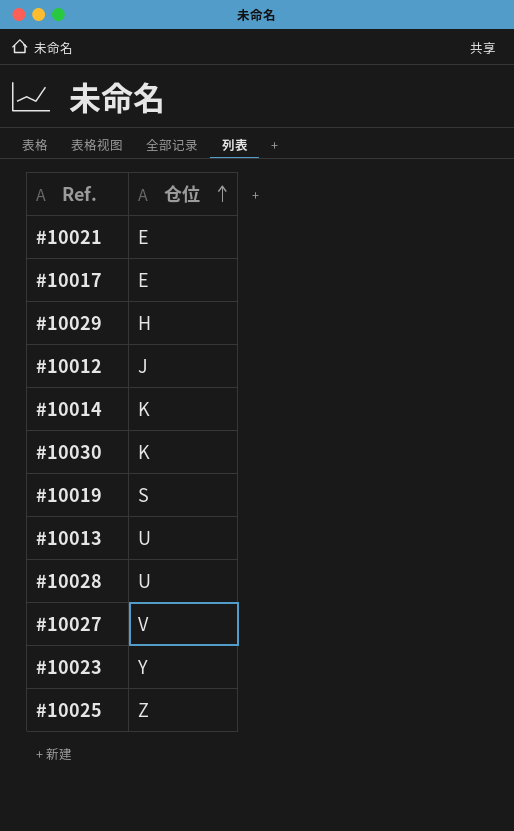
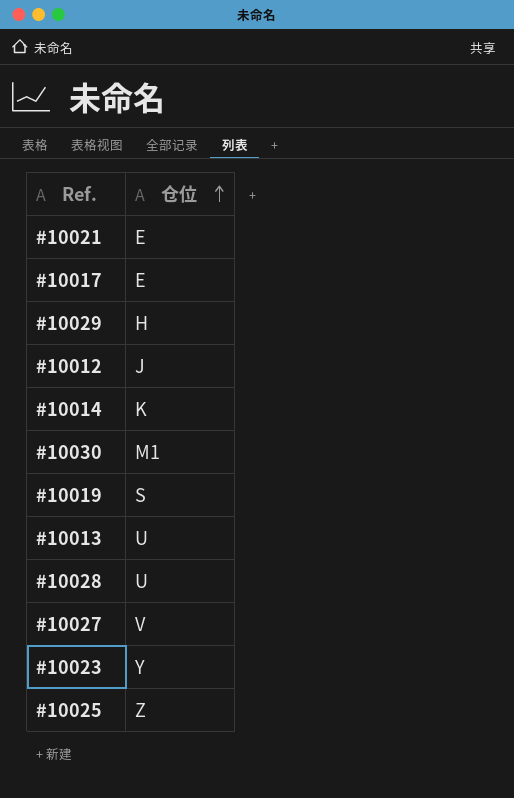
#10030 | 仓位: K -> M1

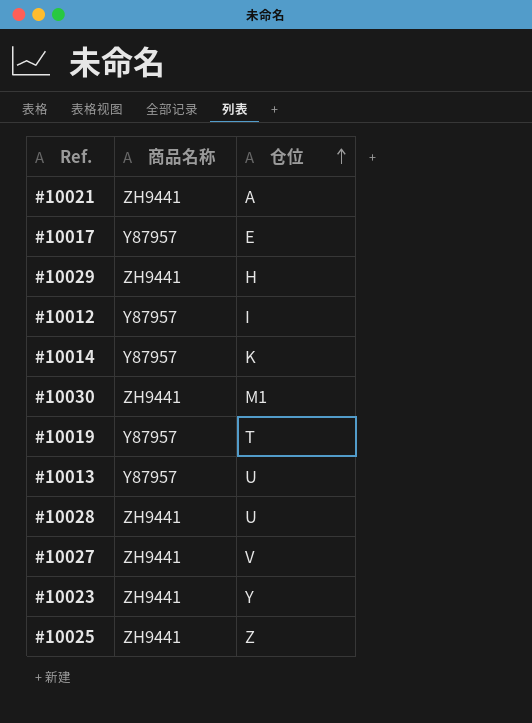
column 商品名称 | position: none -> 2
#10021 | 仓位: E -> A
#10012 | 仓位: J -> I
#10019 | 仓位: S -> T

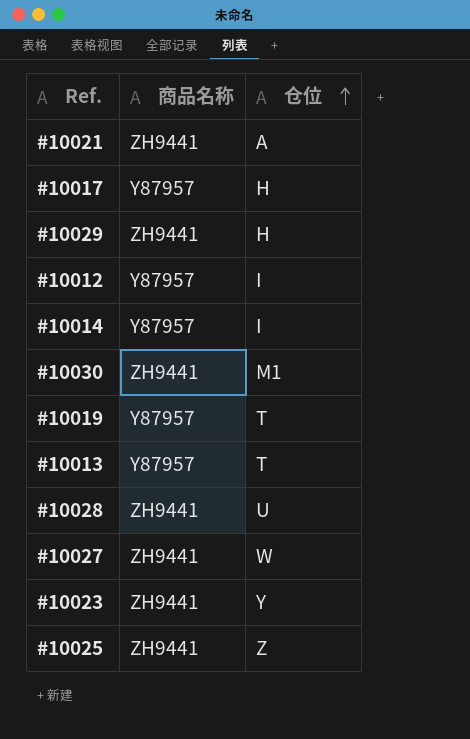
#10017 | 仓位: E -> H
#10014 | 仓位: K -> I
#10013 | 仓位: U -> T
#10027 | 仓位: V -> W

